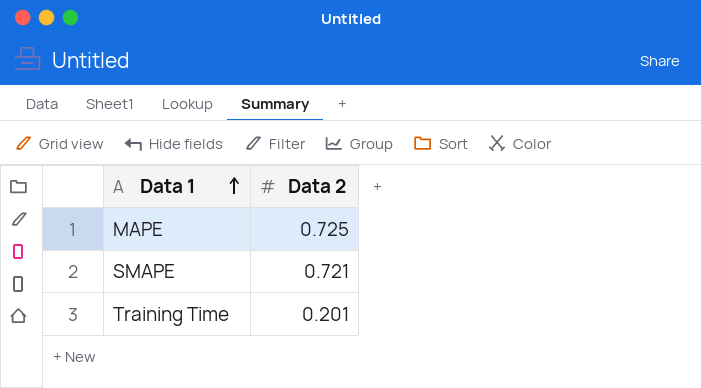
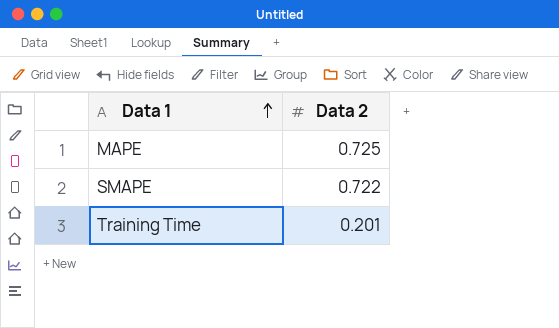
SMAPE | Data 2: 0.721 -> 0.722

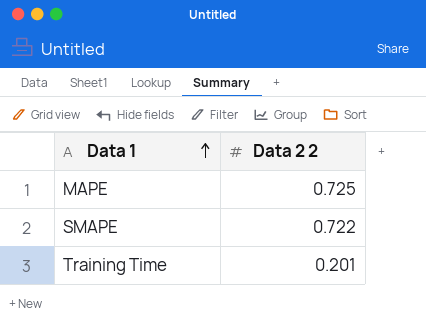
column name: Data 2 -> Data 2 2

